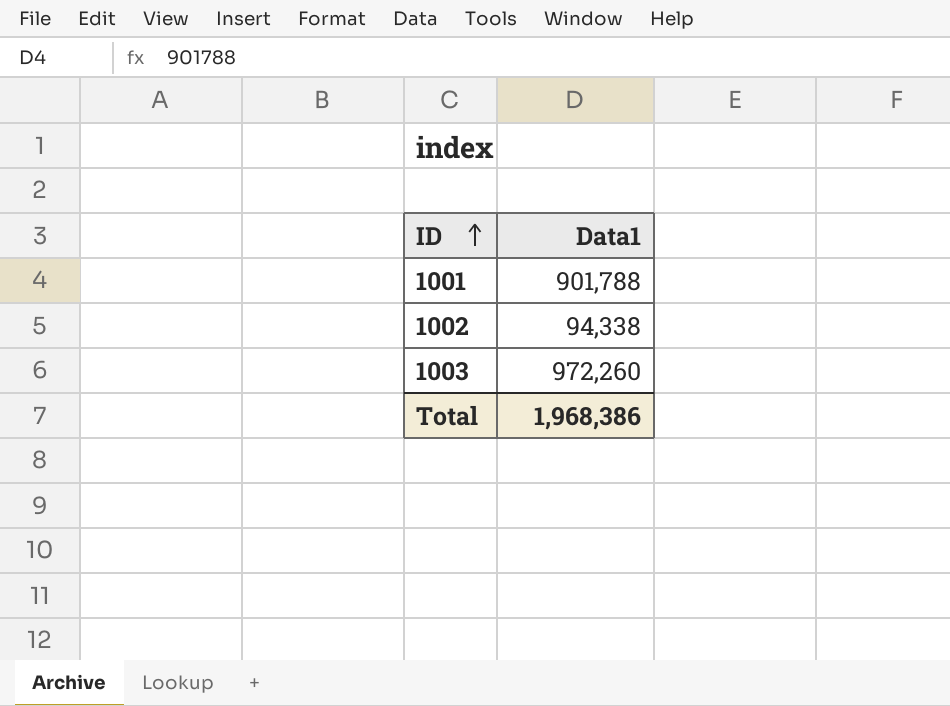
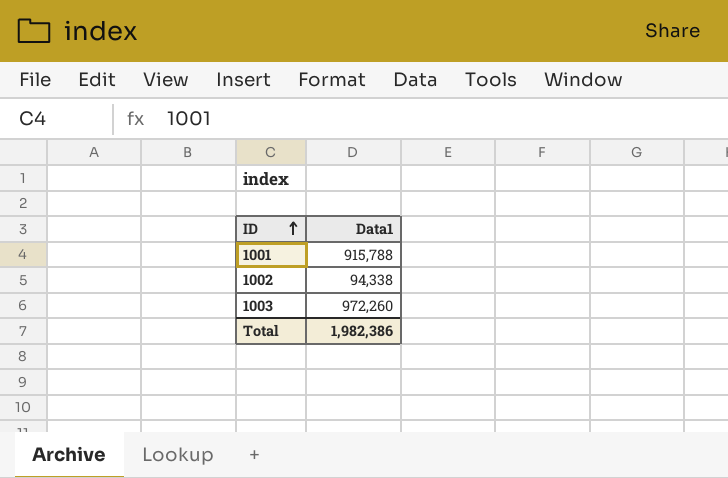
1001 | Data1: 901,788 -> 915,788
Total | Data1: 1,968,386 -> 1,982,386

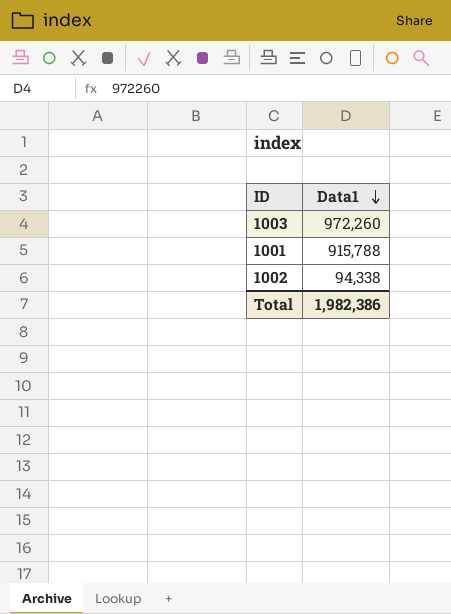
row order: ID ascending -> Data1 descending

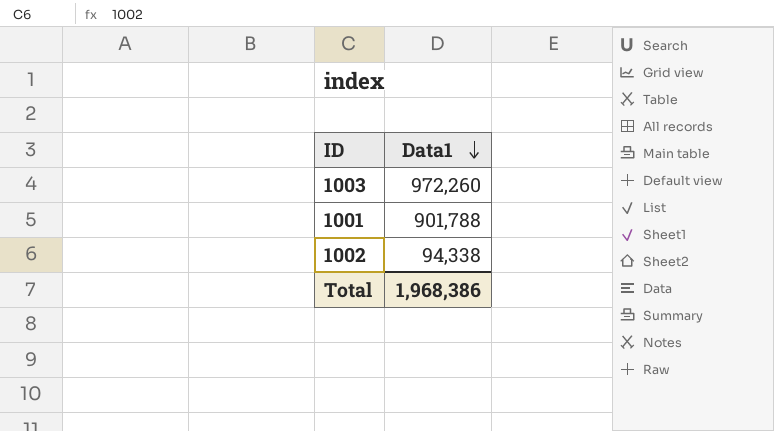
1001 | Data1: 915,788 -> 901,788
Total | Data1: 1,982,386 -> 1,968,386

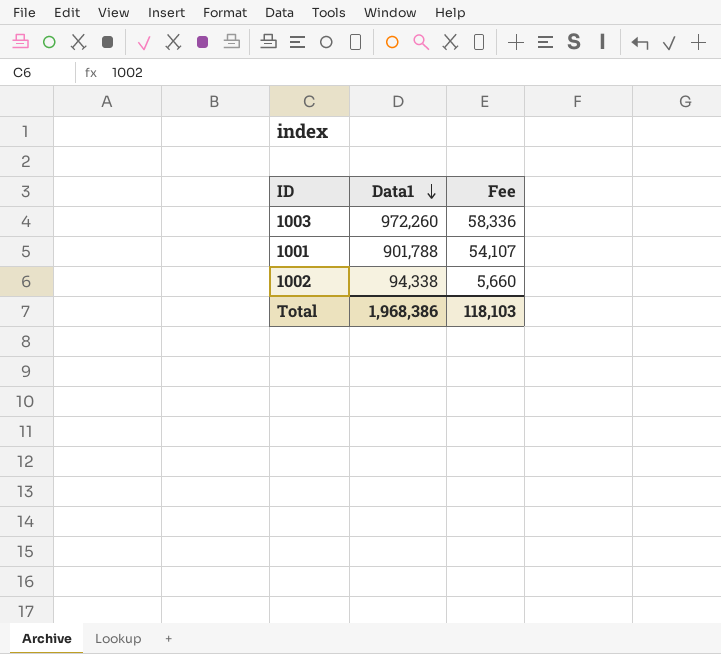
column Fee | formula: none -> [Data1] * 0.06

